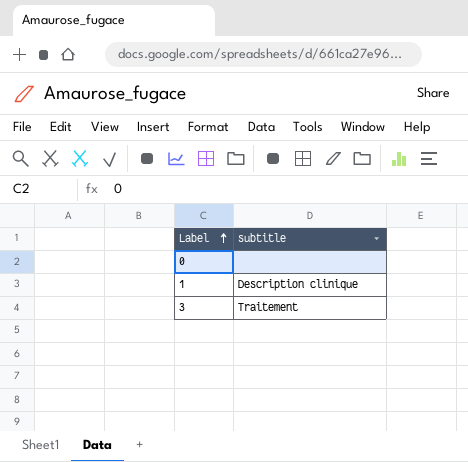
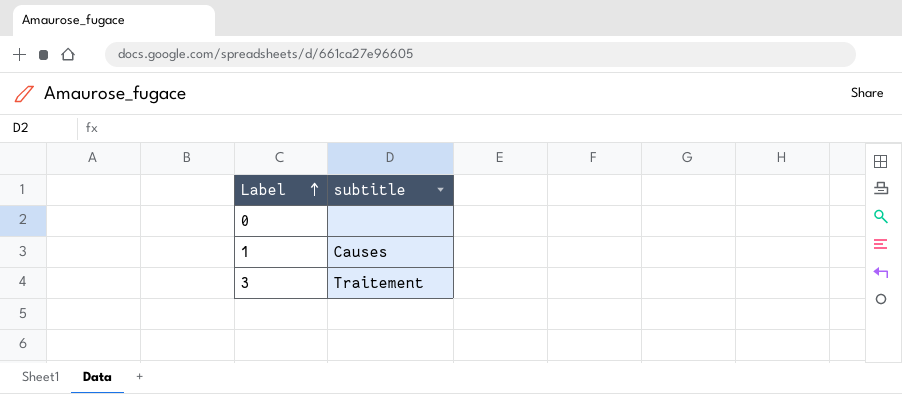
1 | subtitle: Description clinique -> Causes

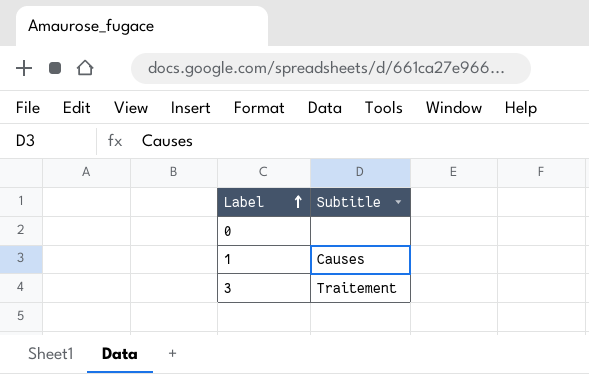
column name: subtitle -> Subtitle

